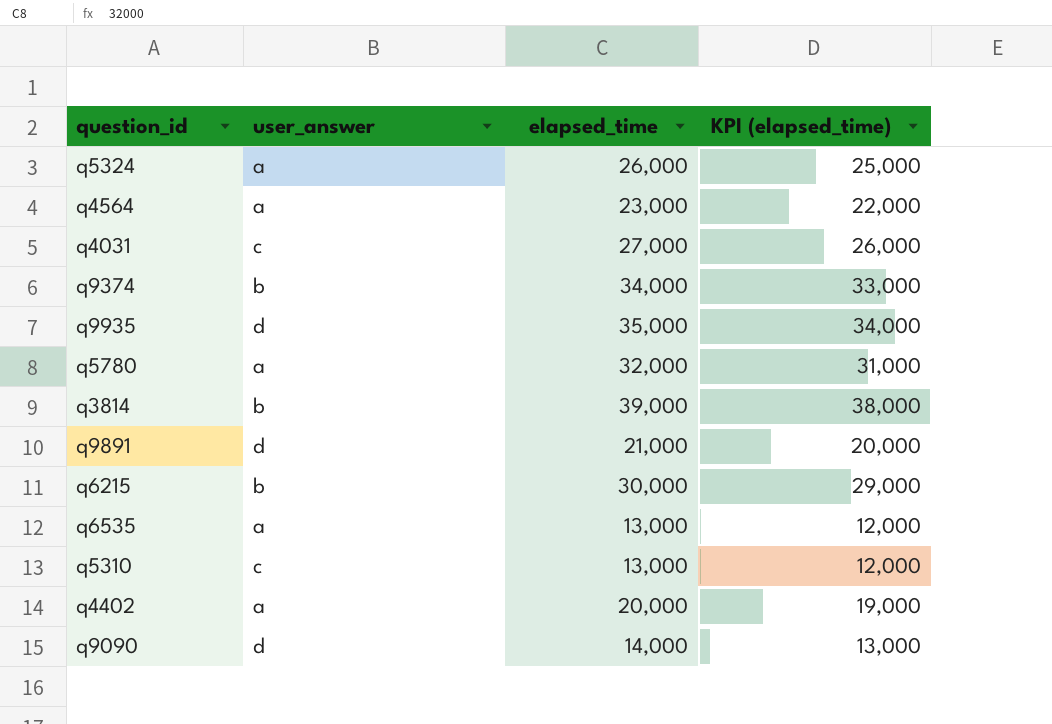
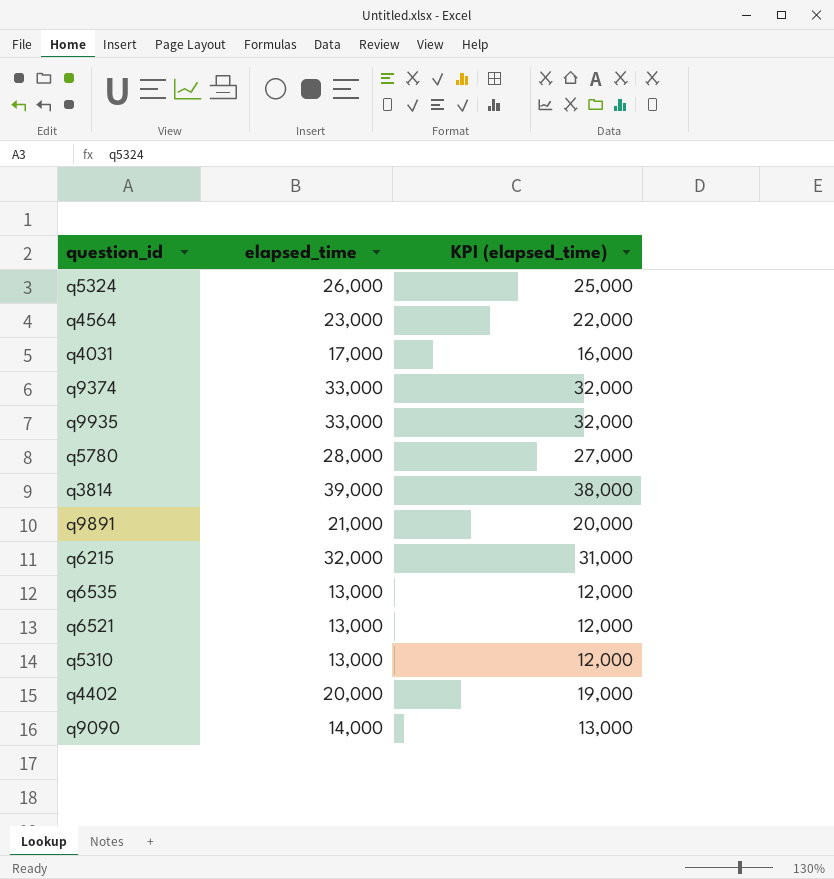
column user_answer | position: 2 -> none
q4031 | elapsed_time: 27,000 -> 17,000
q4031 | KPI (elapsed_time): 26,000 -> 16,000
q9374 | elapsed_time: 34,000 -> 33,000
q9374 | KPI (elapsed_time): 33,000 -> 32,000
q9935 | elapsed_time: 35,000 -> 33,000
q9935 | KPI (elapsed_time): 34,000 -> 32,000
q5780 | elapsed_time: 32,000 -> 28,000
q5780 | KPI (elapsed_time): 31,000 -> 27,000
q6215 | elapsed_time: 30,000 -> 32,000
q6215 | KPI (elapsed_time): 29,000 -> 31,000
row q6521: none -> 13,000 | 12,000

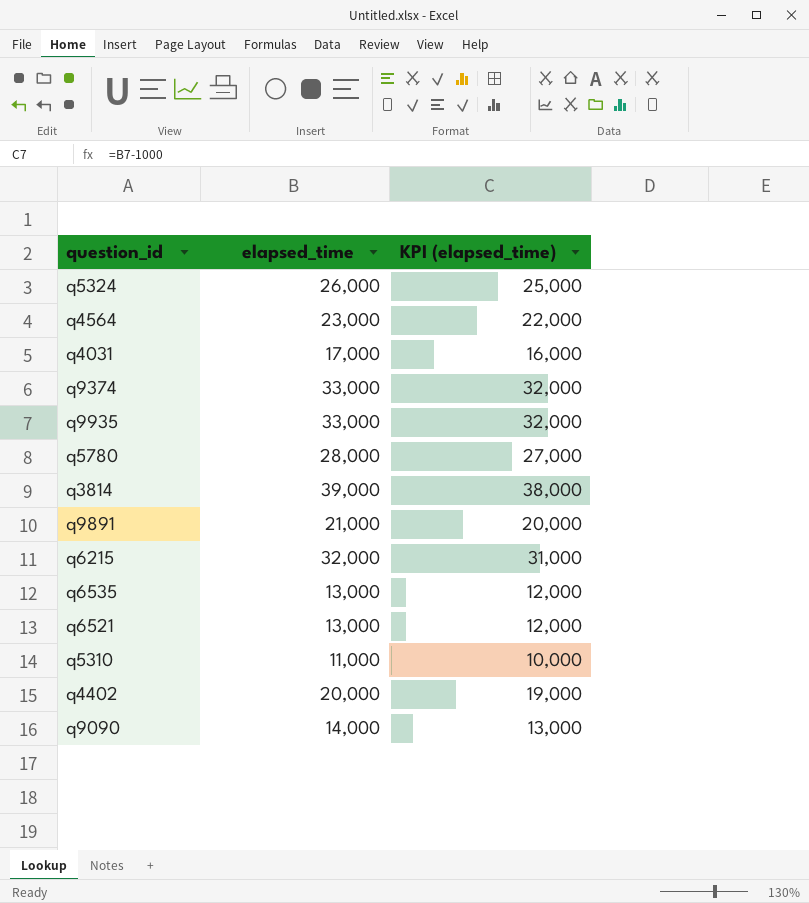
q5310 | elapsed_time: 13,000 -> 11,000
q5310 | KPI (elapsed_time): 12,000 -> 10,000

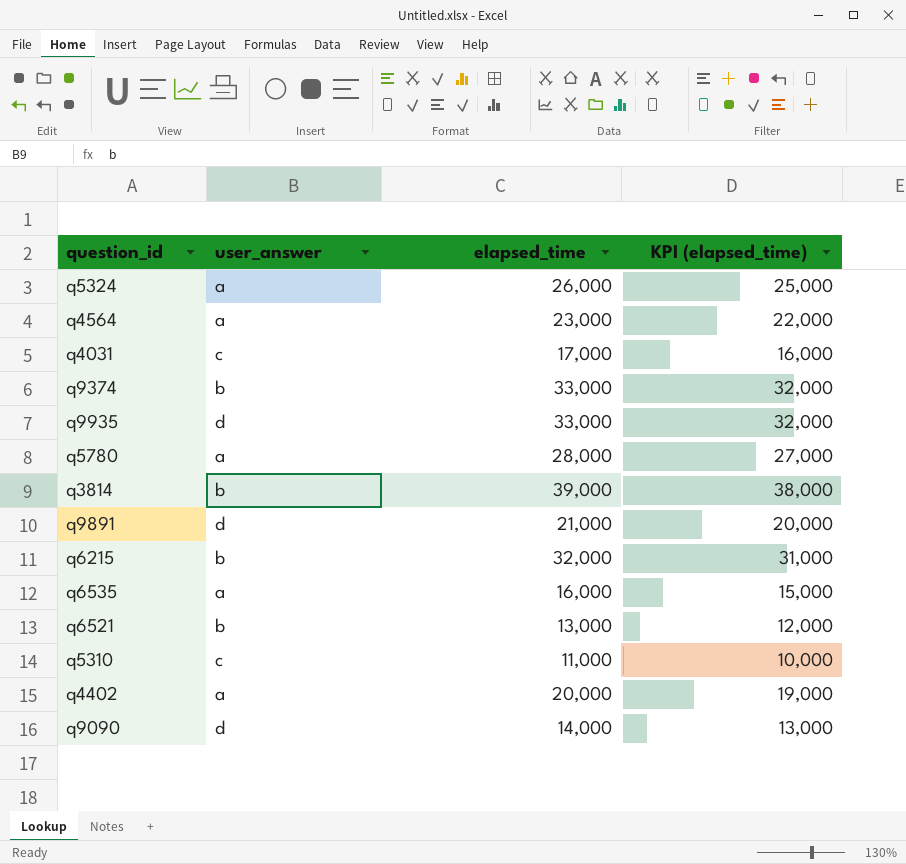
column user_answer | position: none -> 2
q6535 | elapsed_time: 13,000 -> 16,000
q6535 | KPI (elapsed_time): 12,000 -> 15,000

